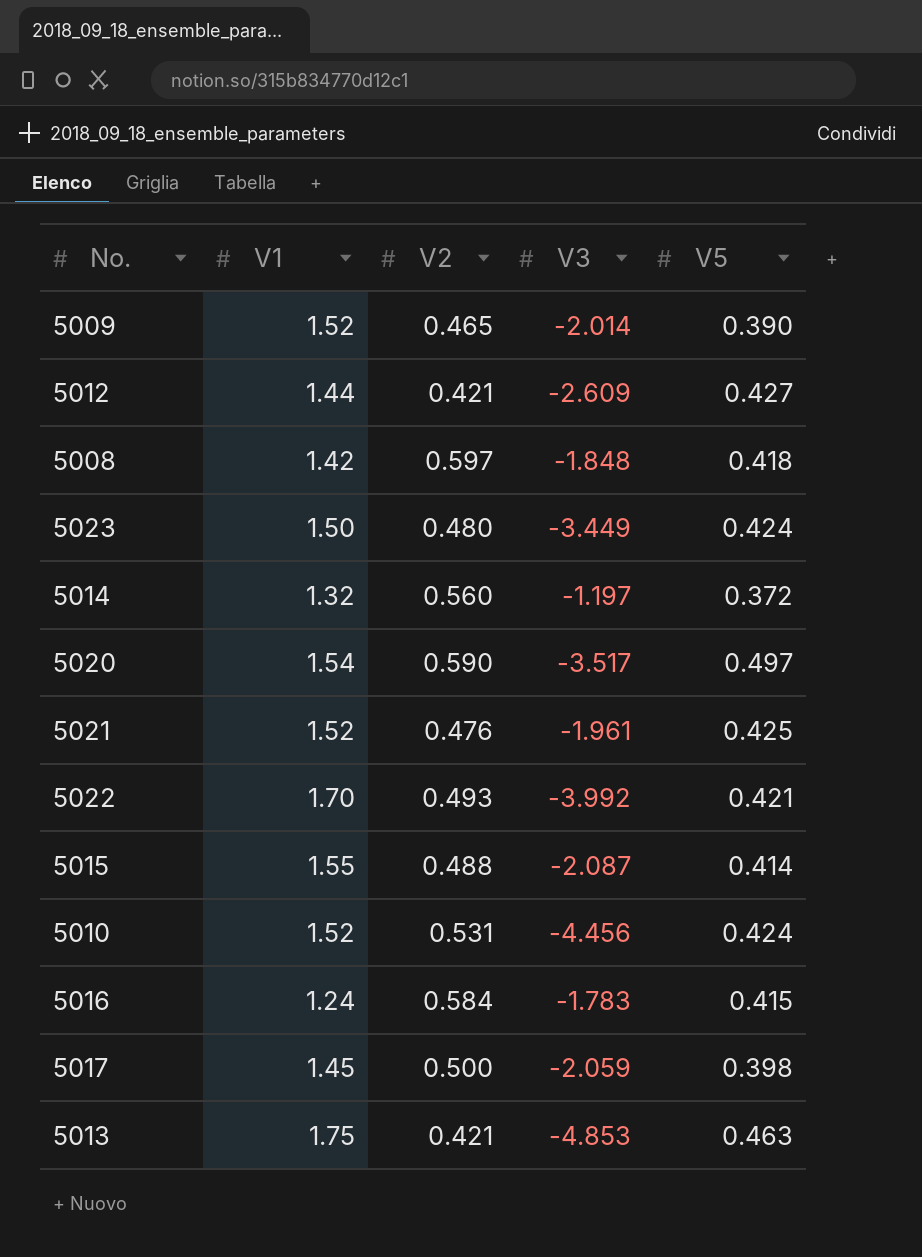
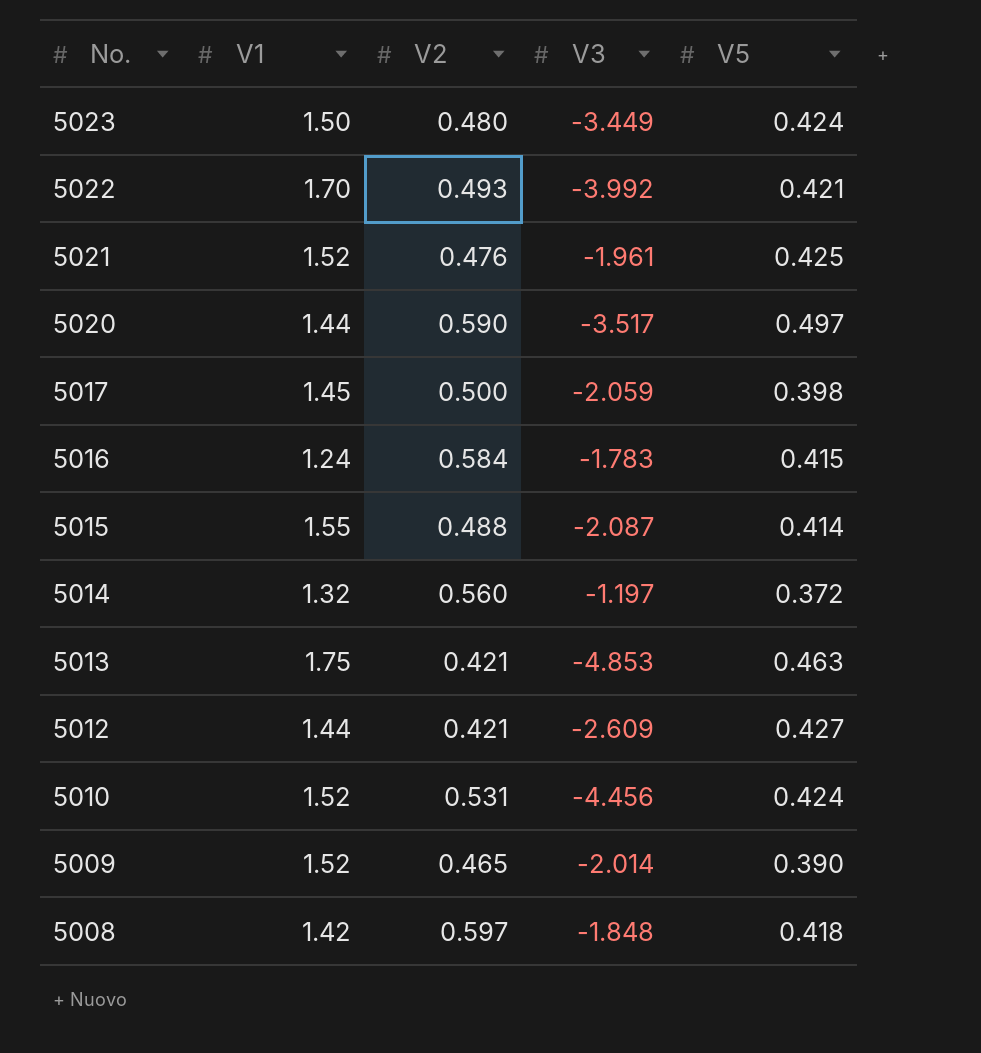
row order: none -> No. descending
5020 | V1: 1.54 -> 1.44

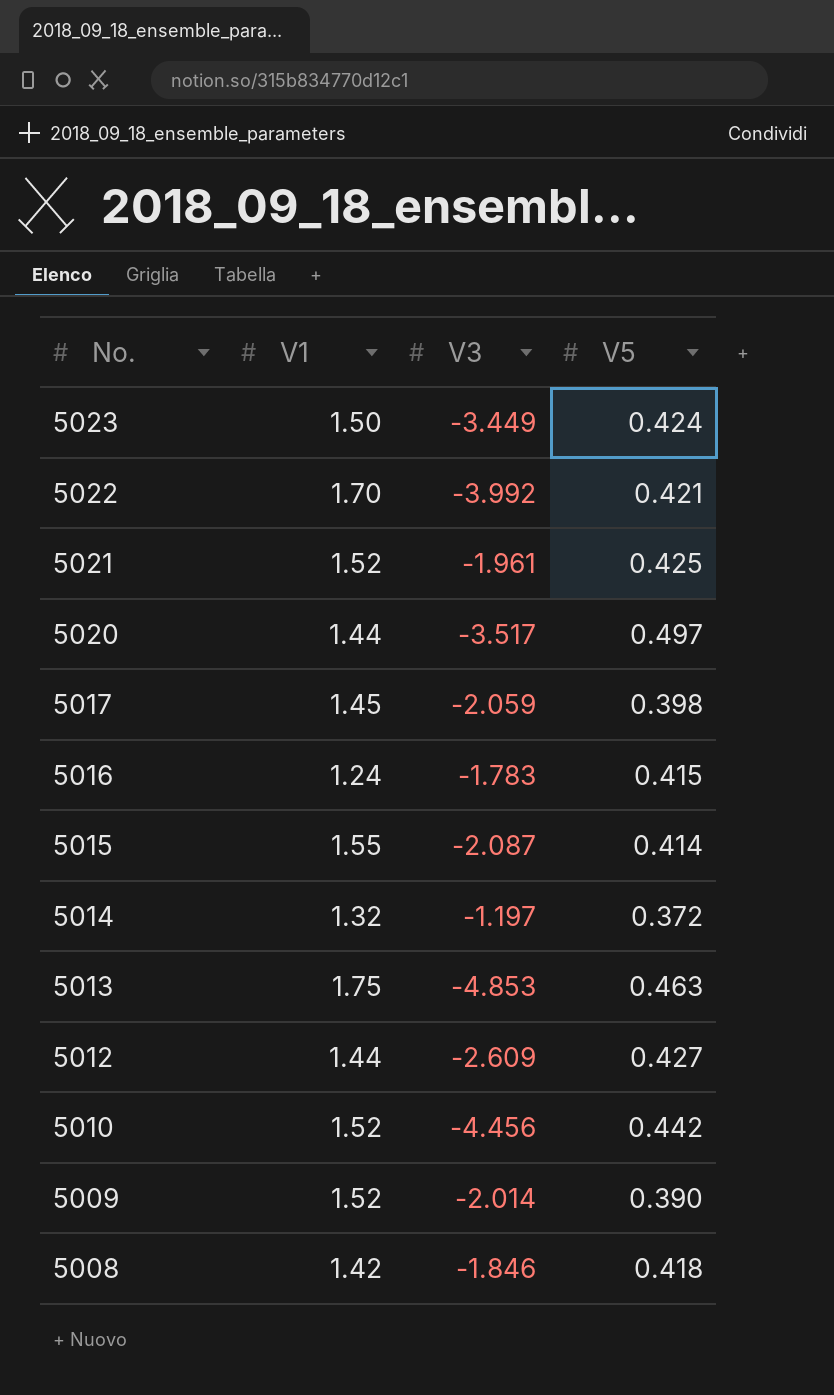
column V2 | position: 3 -> none
5010 | V5: 0.424 -> 0.442
5008 | V3: -1.848 -> -1.846

